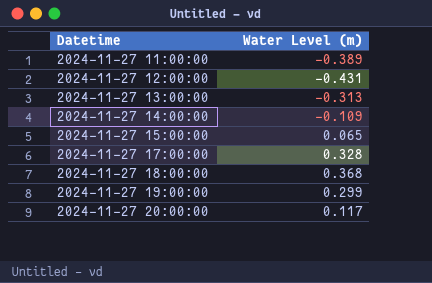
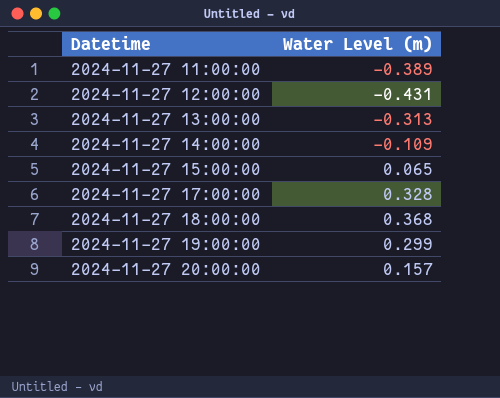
2024-11-27 20:00:00 | Water Level (m): 0.117 -> 0.157

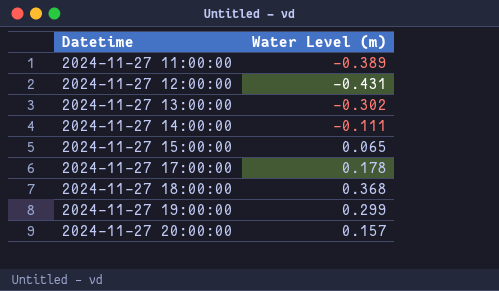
2024-11-27 13:00:00 | Water Level (m): -0.313 -> -0.302
2024-11-27 14:00:00 | Water Level (m): -0.109 -> -0.111
2024-11-27 17:00:00 | Water Level (m): 0.328 -> 0.178

